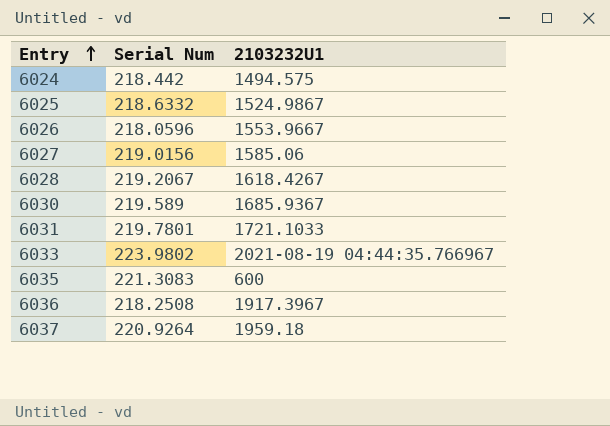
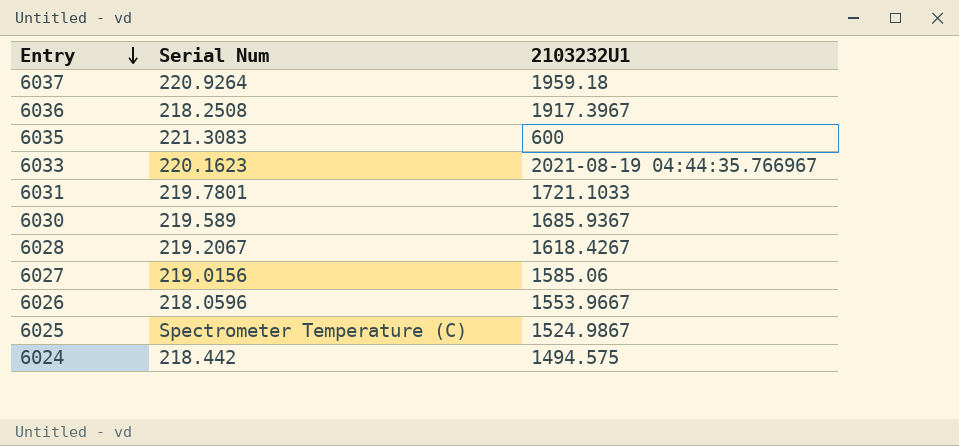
row order: Entry ascending -> Entry descending
6033 | Serial Num: 223.9802 -> 220.1623
6025 | Serial Num: 218.6332 -> Spectrometer Temperature (C)

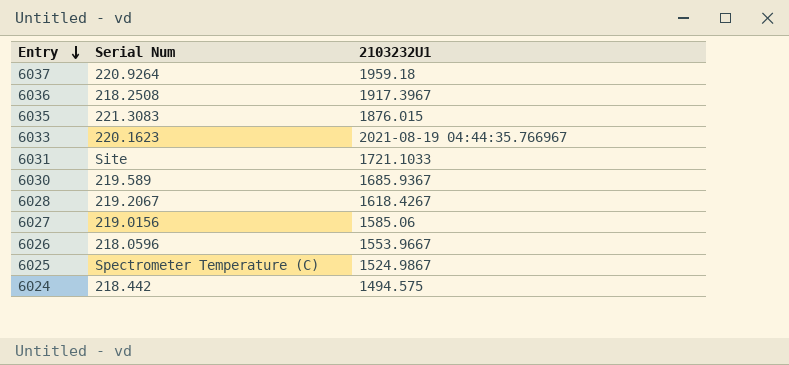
6035 | 2103232U1: 600 -> 1876.015
6031 | Serial Num: 219.7801 -> Site

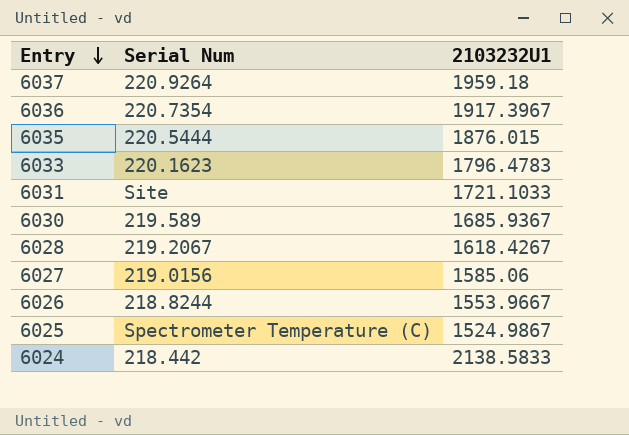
6036 | Serial Num: 218.2508 -> 220.7354
6035 | Serial Num: 221.3083 -> 220.5444
6033 | 2103232U1: 2021-08-19 04:44:35.766967 -> 1796.4783
6026 | Serial Num: 218.0596 -> 218.8244
6024 | 2103232U1: 1494.575 -> 2138.5833

